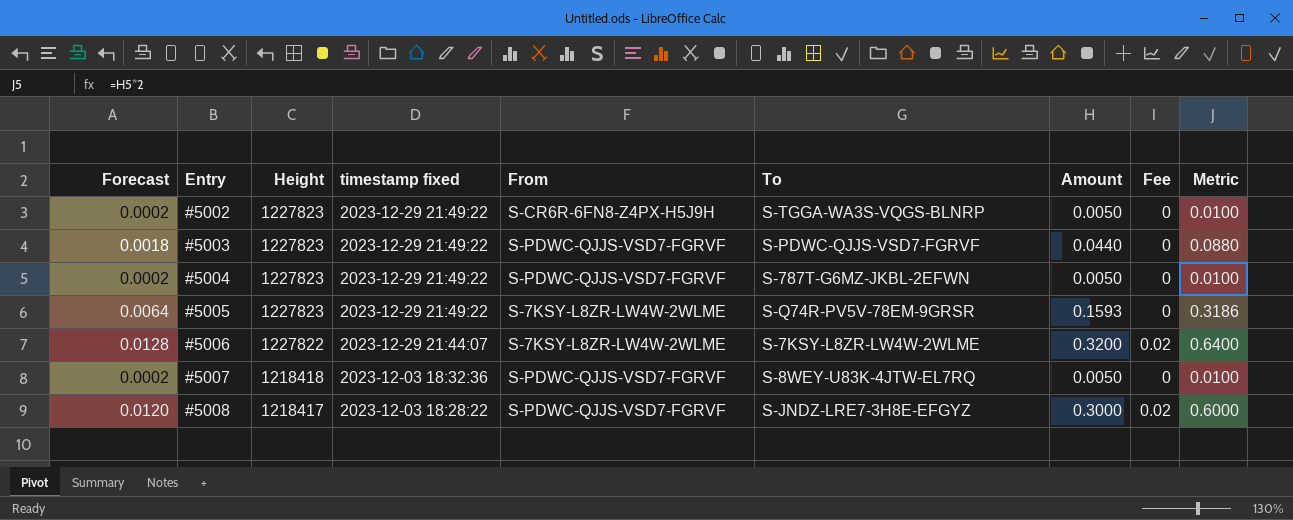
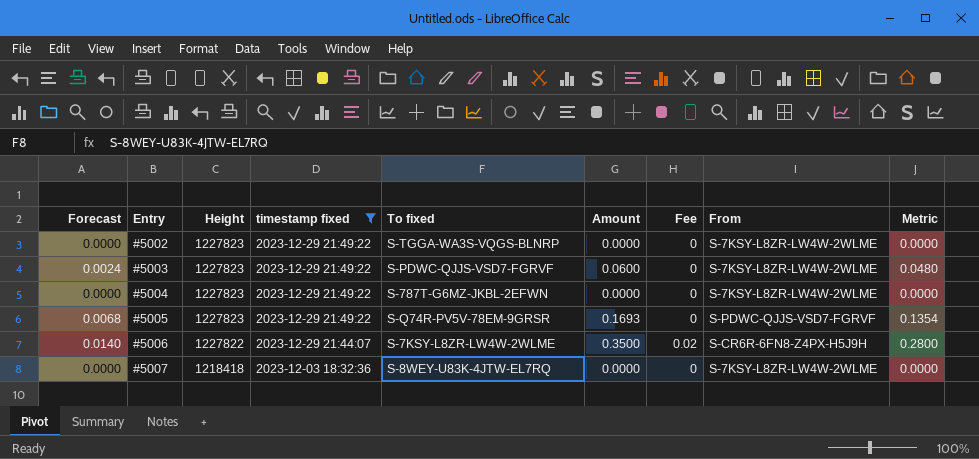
filter: none -> timestamp fixed != 2023-12-03 18:28:22
column name: To -> To fixed
column From | position: 5 -> 8
column Metric | formula: [Amount] * 2 -> [Amount] * 0.8
#5002 | Forecast: 0.0002 -> 0.0000
#5002 | Amount: 0.0050 -> 0.0000
#5002 | From: S-CR6R-6FN8-Z4PX-H5J9H -> S-7KSY-L8ZR-LW4W-2WLME
#5003 | Forecast: 0.0018 -> 0.0024
#5003 | Amount: 0.0440 -> 0.0600
#5003 | From: S-PDWC-QJJS-VSD7-FGRVF -> S-7KSY-L8ZR-LW4W-2WLME
#5004 | Forecast: 0.0002 -> 0.0000
#5004 | Amount: 0.0050 -> 0.0000
#5004 | From: S-PDWC-QJJS-VSD7-FGRVF -> S-7KSY-L8ZR-LW4W-2WLME
#5005 | Forecast: 0.0064 -> 0.0068
#5005 | Amount: 0.1593 -> 0.1693
#5005 | From: S-7KSY-L8ZR-LW4W-2WLME -> S-PDWC-QJJS-VSD7-FGRVF
#5006 | Forecast: 0.0128 -> 0.0140
#5006 | Amount: 0.3200 -> 0.3500
#5006 | From: S-7KSY-L8ZR-LW4W-2WLME -> S-CR6R-6FN8-Z4PX-H5J9H
#5007 | Forecast: 0.0002 -> 0.0000
#5007 | Amount: 0.0050 -> 0.0000
#5007 | From: S-PDWC-QJJS-VSD7-FGRVF -> S-7KSY-L8ZR-LW4W-2WLME

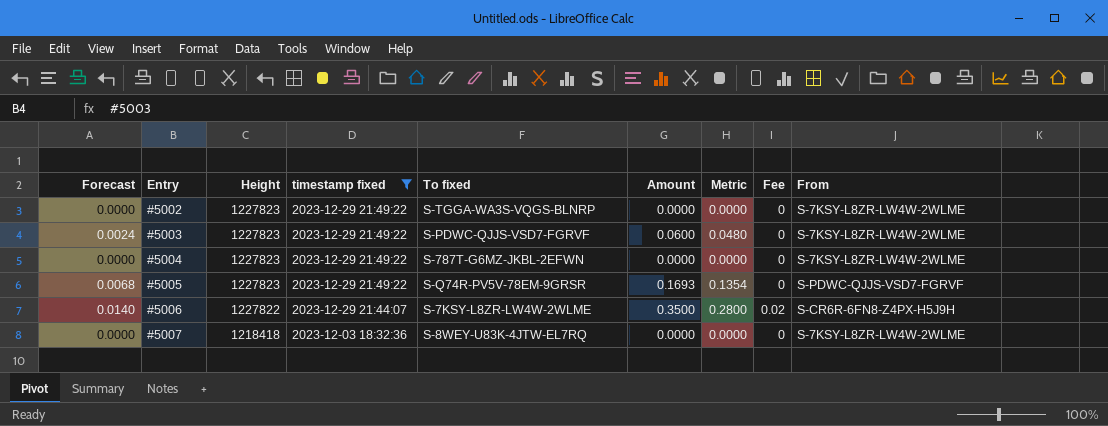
column Metric | position: 9 -> 7

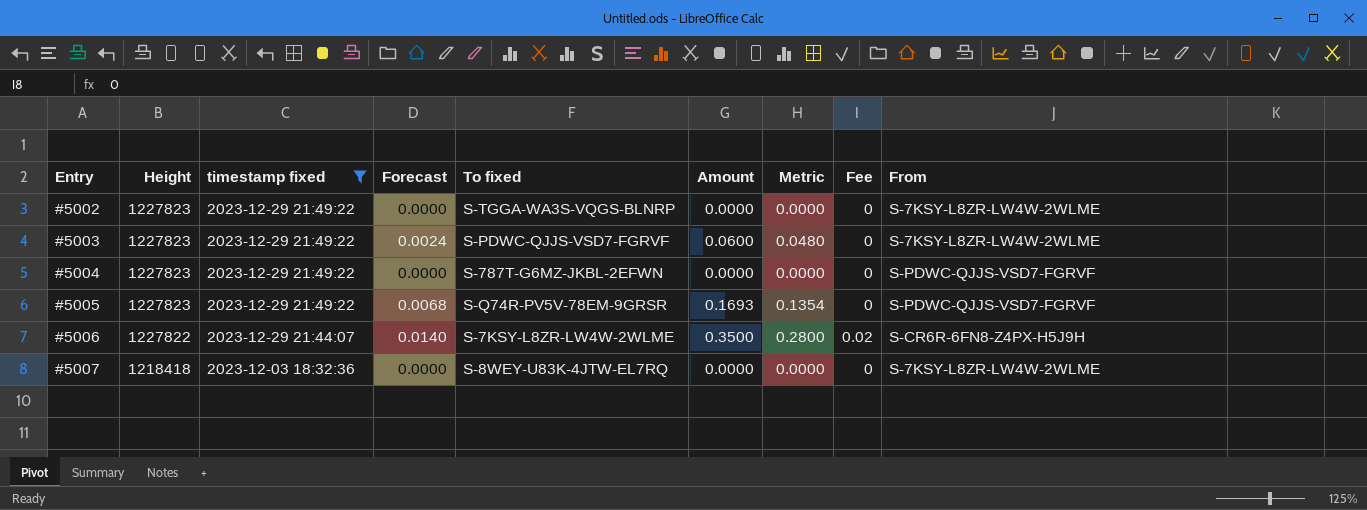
column Forecast | position: 1 -> 4
#5004 | From: S-7KSY-L8ZR-LW4W-2WLME -> S-PDWC-QJJS-VSD7-FGRVF

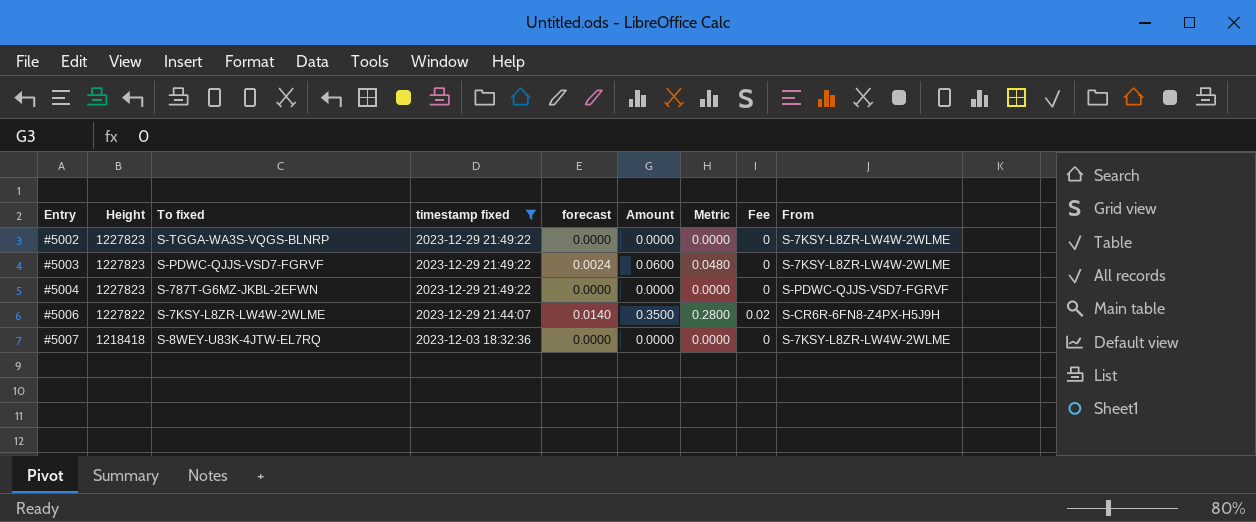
column To fixed | position: 5 -> 3
column name: Forecast -> forecast
row #5005: 1227823 | 2023-12-29 21:49:22 | 0.0068 | S-Q74R-PV5V-78EM-9GRSR | 0.1693 | 0.1354 | 0 | S-PDWC-QJJS-VSD7-FGRVF -> none

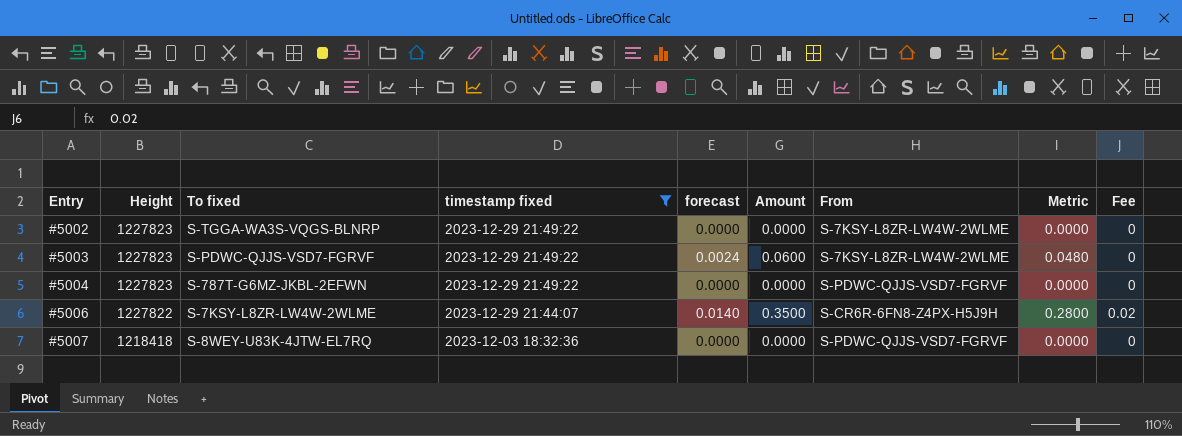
column From | position: 9 -> 7
#5007 | From: S-7KSY-L8ZR-LW4W-2WLME -> S-PDWC-QJJS-VSD7-FGRVF

